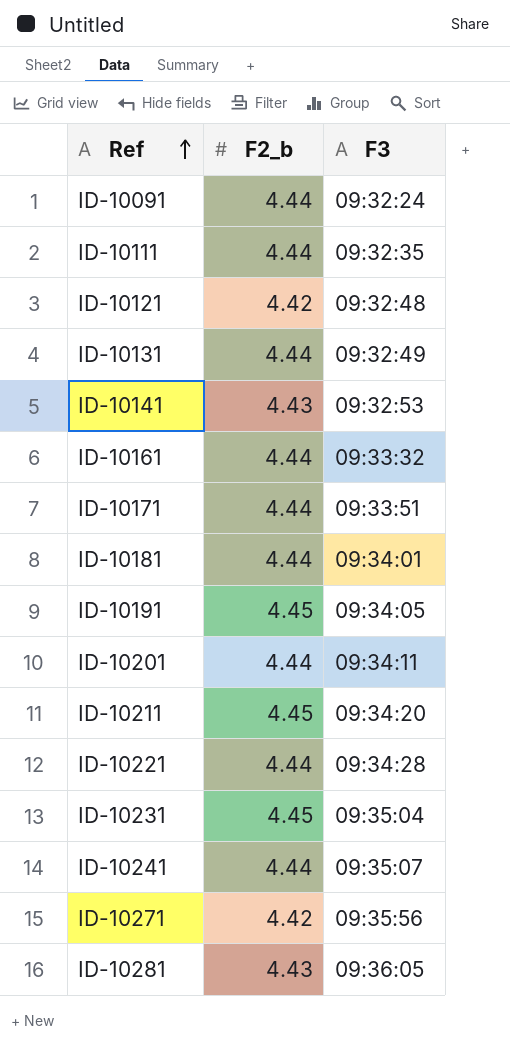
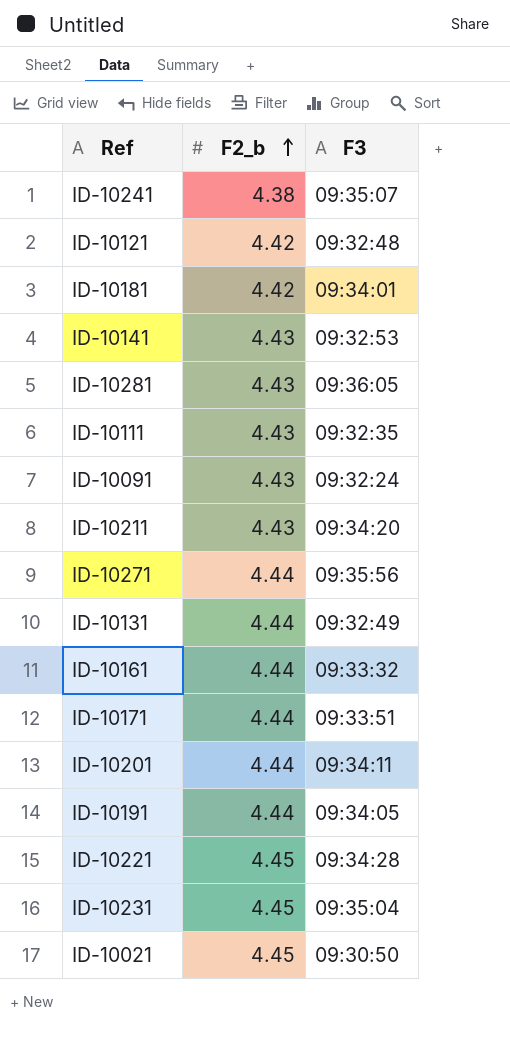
row order: Ref ascending -> F2_b ascending
ID-10241 | F2_b: 4.44 -> 4.38
ID-10181 | F2_b: 4.44 -> 4.42
ID-10111 | F2_b: 4.44 -> 4.43
ID-10091 | F2_b: 4.44 -> 4.43
ID-10211 | F2_b: 4.45 -> 4.43
ID-10271 | F2_b: 4.42 -> 4.44
ID-10191 | F2_b: 4.45 -> 4.44
ID-10221 | F2_b: 4.44 -> 4.45
row ID-10021: none -> 4.45 | 09:30:50

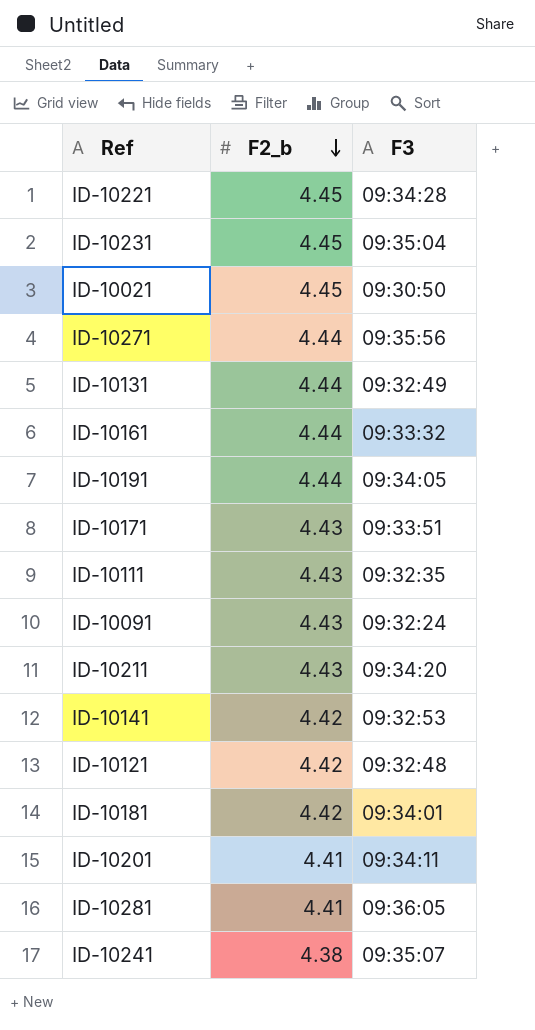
row order: F2_b ascending -> F2_b descending
ID-10171 | F2_b: 4.44 -> 4.43
ID-10141 | F2_b: 4.43 -> 4.42
ID-10201 | F2_b: 4.44 -> 4.41
ID-10281 | F2_b: 4.43 -> 4.41

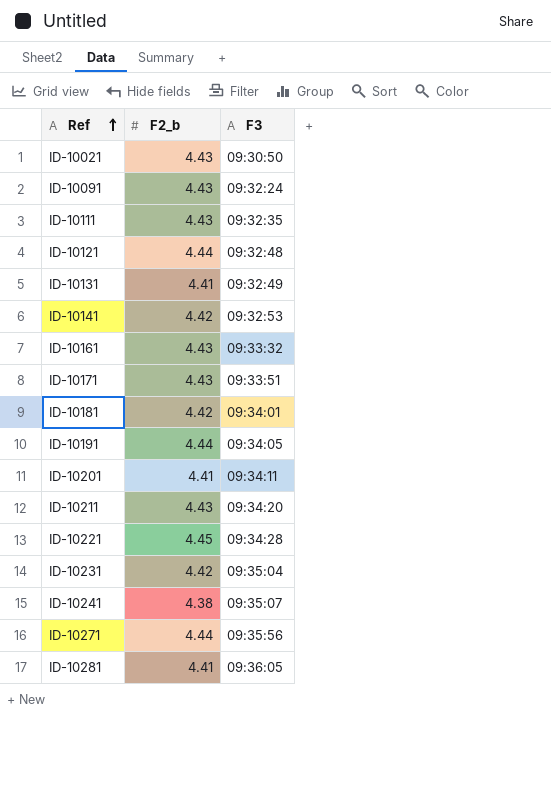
row order: F2_b descending -> Ref ascending
ID-10021 | F2_b: 4.45 -> 4.43
ID-10121 | F2_b: 4.42 -> 4.44
ID-10131 | F2_b: 4.44 -> 4.41
ID-10161 | F2_b: 4.44 -> 4.43
ID-10231 | F2_b: 4.45 -> 4.42

